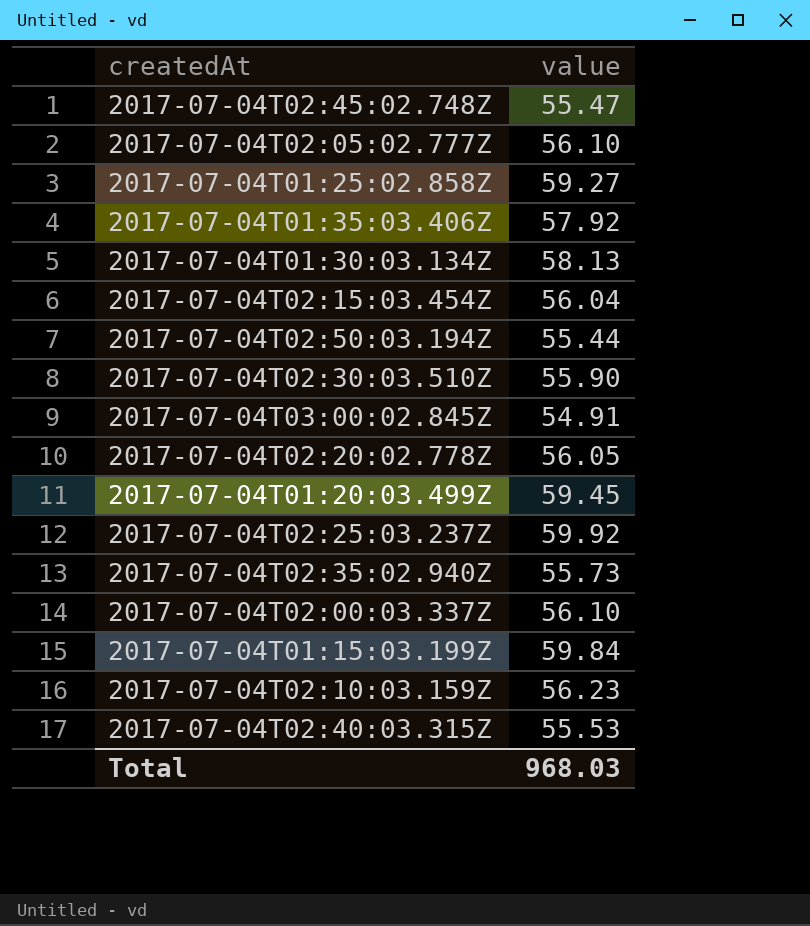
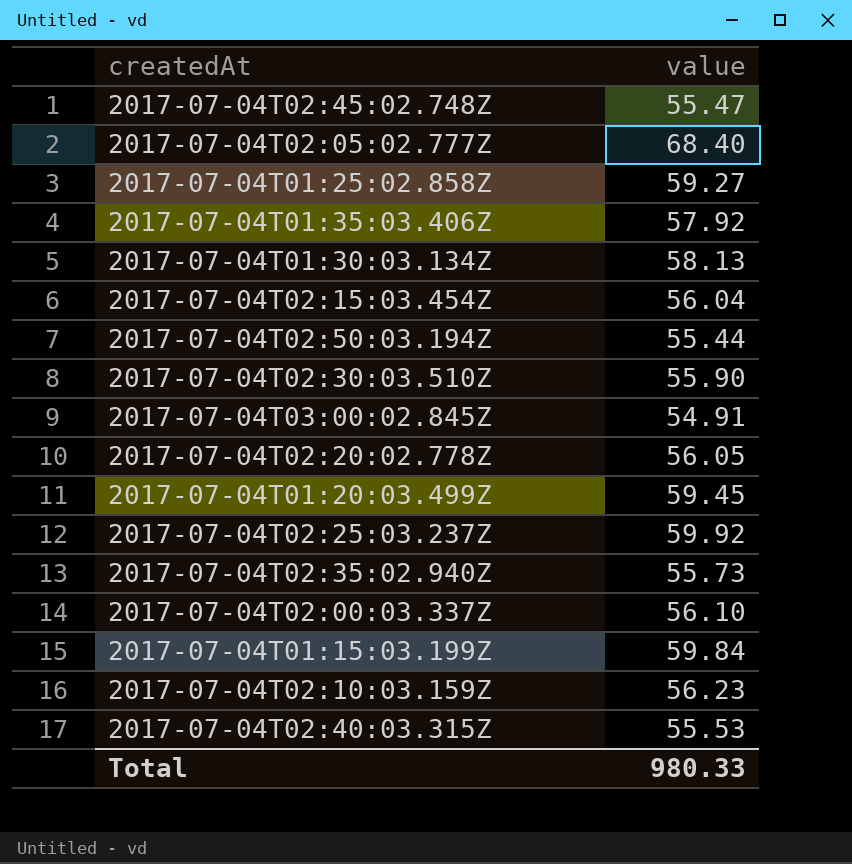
2017-07-04T02:05:02.777Z | value: 56.10 -> 68.40
Total | value: 968.03 -> 980.33

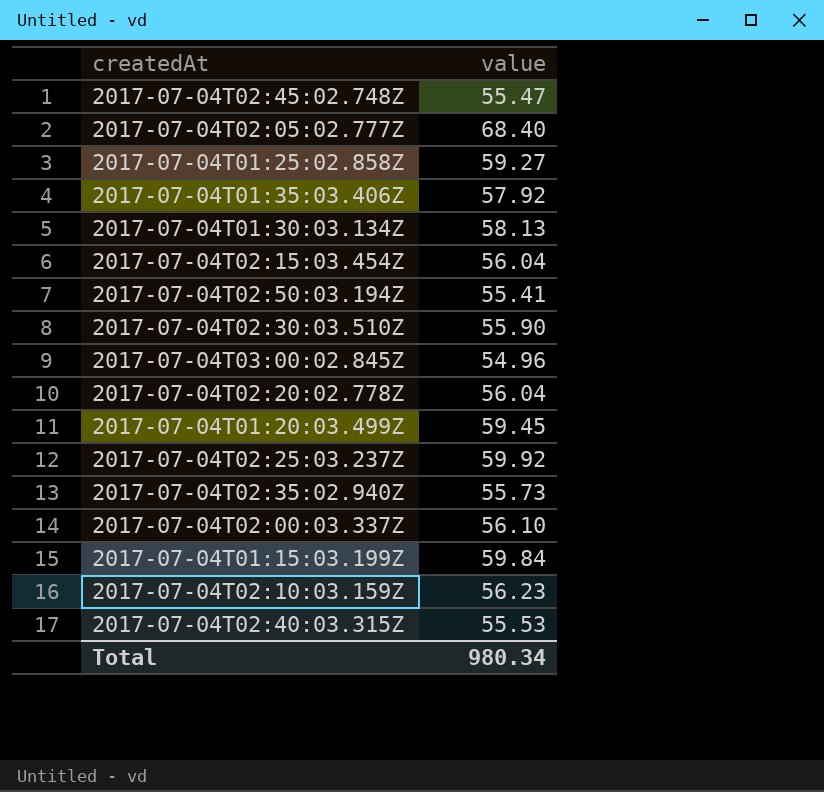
2017-07-04T02:50:03.194Z | value: 55.44 -> 55.41
2017-07-04T03:00:02.845Z | value: 54.91 -> 54.96
2017-07-04T02:20:02.778Z | value: 56.05 -> 56.04
Total | value: 980.33 -> 980.34

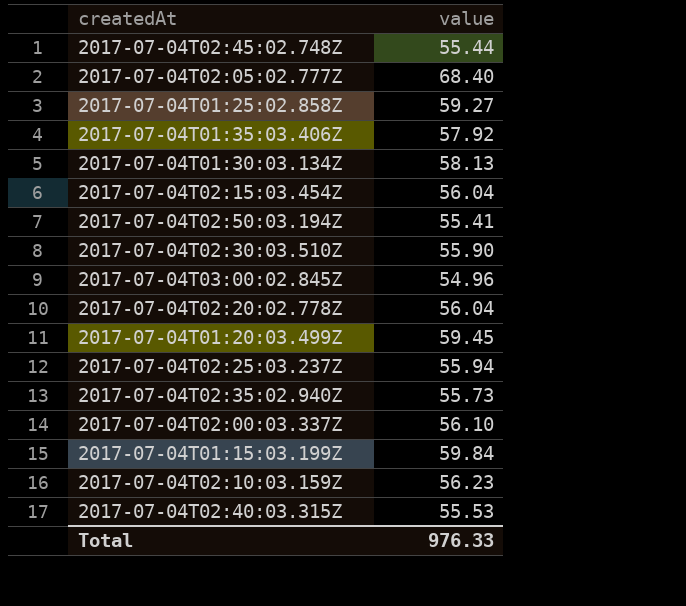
2017-07-04T02:45:02.748Z | value: 55.47 -> 55.44
2017-07-04T02:25:03.237Z | value: 59.92 -> 55.94
Total | value: 980.34 -> 976.33

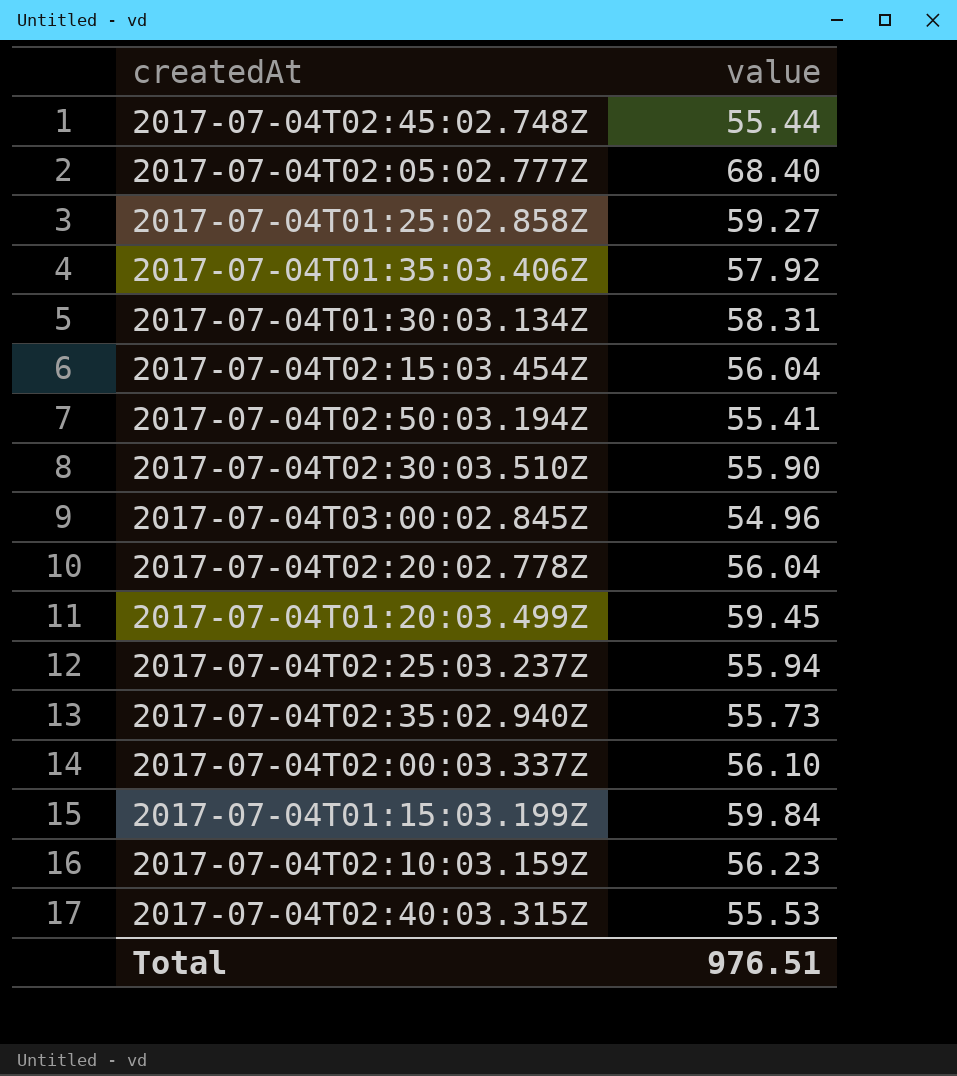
2017-07-04T01:30:03.134Z | value: 58.13 -> 58.31
Total | value: 976.33 -> 976.51

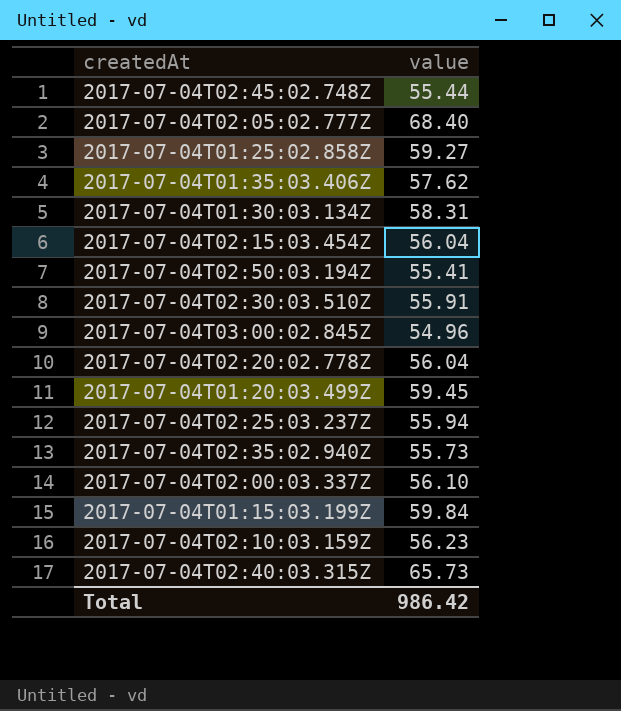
2017-07-04T01:35:03.406Z | value: 57.92 -> 57.62
2017-07-04T02:30:03.510Z | value: 55.90 -> 55.91
2017-07-04T02:40:03.315Z | value: 55.53 -> 65.73
Total | value: 976.51 -> 986.42

